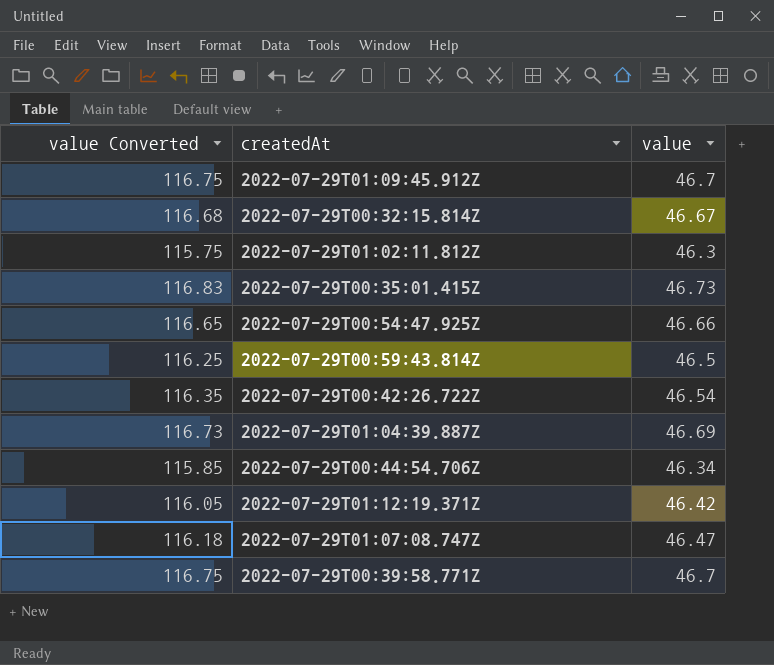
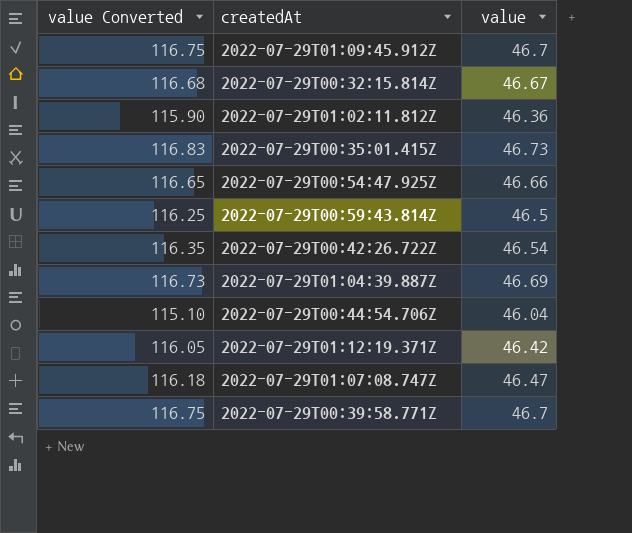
2022-07-29T01:02:11.812Z | value Converted: 115.75 -> 115.90
2022-07-29T01:02:11.812Z | value: 46.3 -> 46.36
2022-07-29T00:44:54.706Z | value Converted: 115.85 -> 115.10
2022-07-29T00:44:54.706Z | value: 46.34 -> 46.04

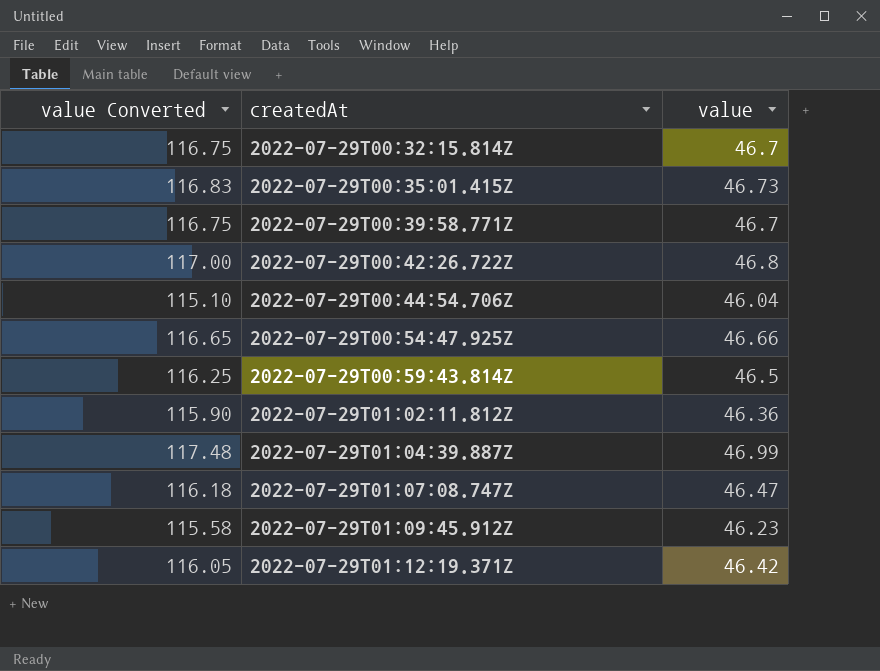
row order: none -> createdAt ascending
2022-07-29T00:32:15.814Z | value Converted: 116.68 -> 116.75
2022-07-29T00:32:15.814Z | value: 46.67 -> 46.7
2022-07-29T00:42:26.722Z | value Converted: 116.35 -> 117.00
2022-07-29T00:42:26.722Z | value: 46.54 -> 46.8
2022-07-29T01:04:39.887Z | value Converted: 116.73 -> 117.48
2022-07-29T01:04:39.887Z | value: 46.69 -> 46.99
2022-07-29T01:09:45.912Z | value Converted: 116.75 -> 115.58
2022-07-29T01:09:45.912Z | value: 46.7 -> 46.23

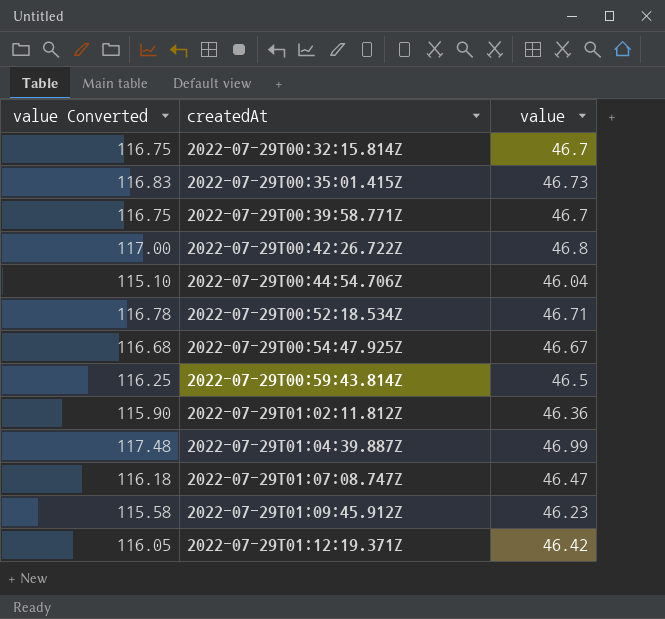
row 2022-07-29T00:52:18.534Z: none -> 116.78 | 46.71
2022-07-29T00:54:47.925Z | value Converted: 116.65 -> 116.68
2022-07-29T00:54:47.925Z | value: 46.66 -> 46.67

